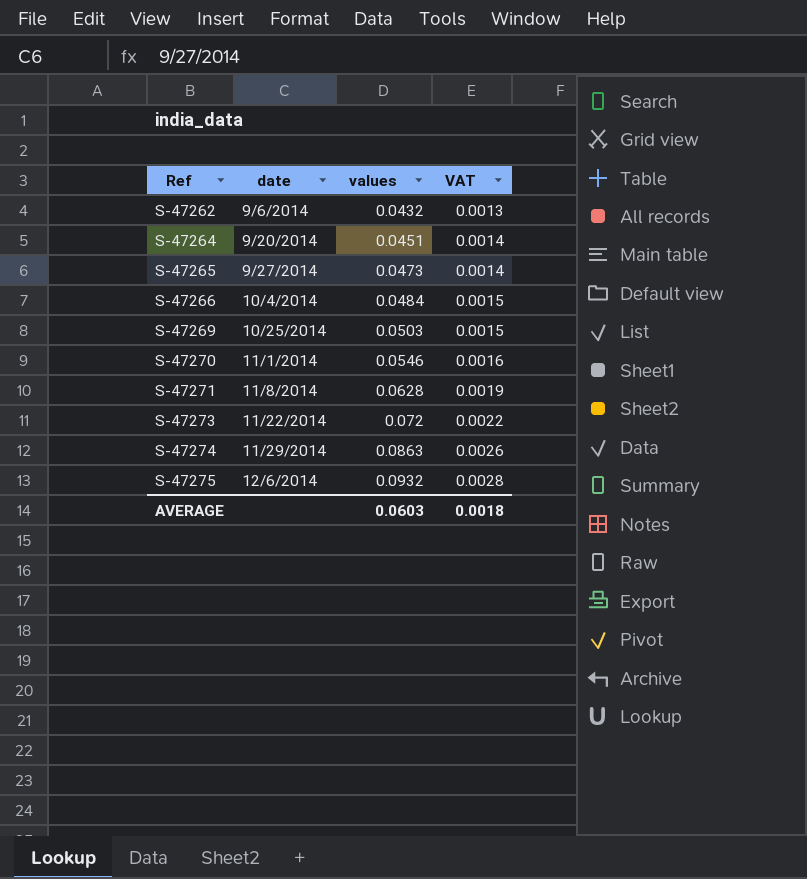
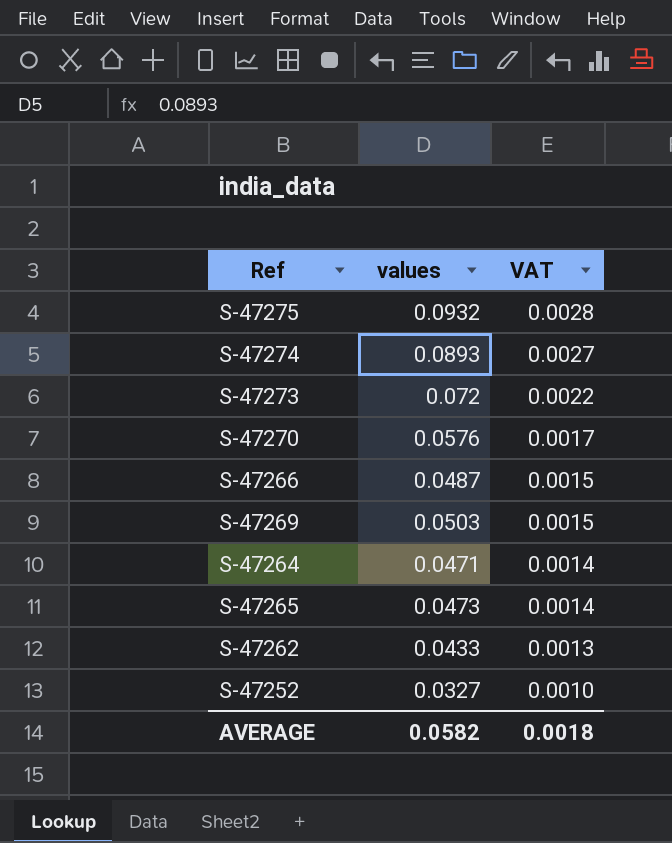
row order: Ref ascending -> VAT descending
column date | position: 2 -> none
row S-47271: 11/8/2014 | 0.0628 | 0.0019 -> none
S-47274 | values: 0.0863 -> 0.0893
S-47274 | VAT: 0.0026 -> 0.0027
S-47270 | values: 0.0546 -> 0.0576
S-47270 | VAT: 0.0016 -> 0.0017
S-47266 | values: 0.0484 -> 0.0487
S-47264 | values: 0.0451 -> 0.0471
S-47262 | values: 0.0432 -> 0.0433
row S-47252: none -> 0.0327 | 0.0010
AVERAGE | values: 0.0603 -> 0.0582

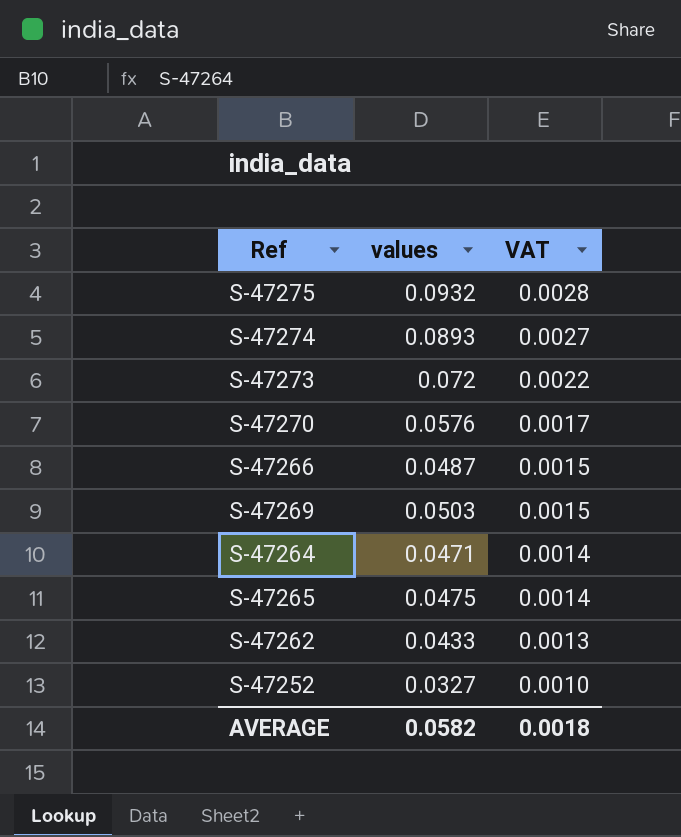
S-47265 | values: 0.0473 -> 0.0475

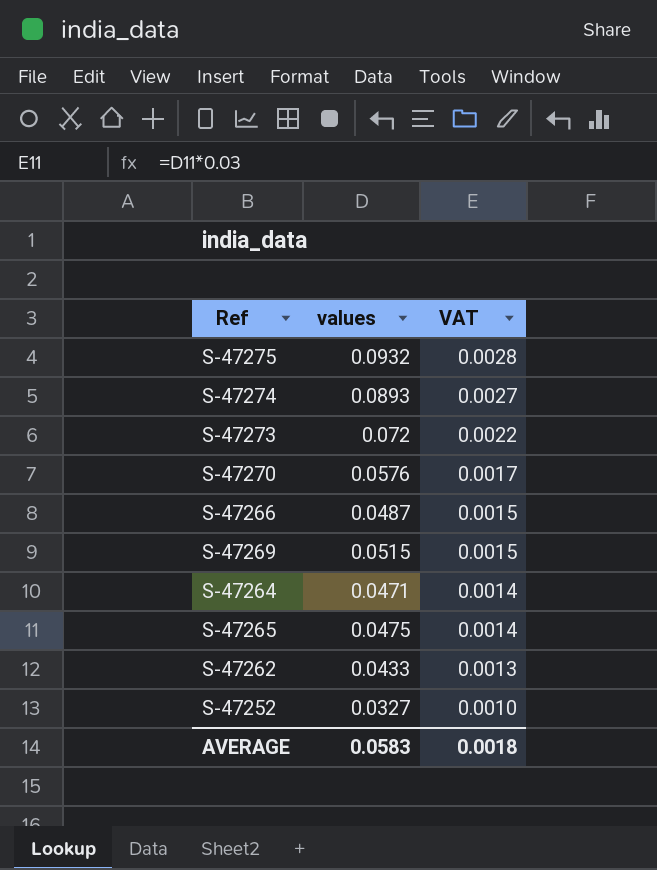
S-47269 | values: 0.0503 -> 0.0515
AVERAGE | values: 0.0582 -> 0.0583

